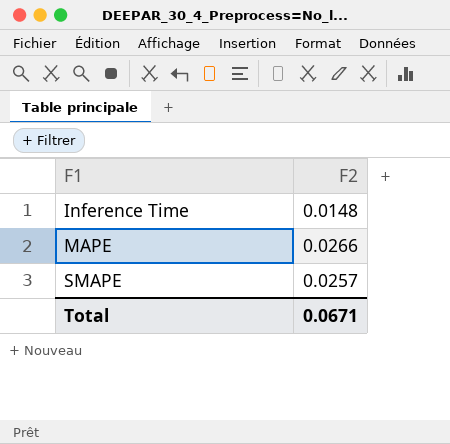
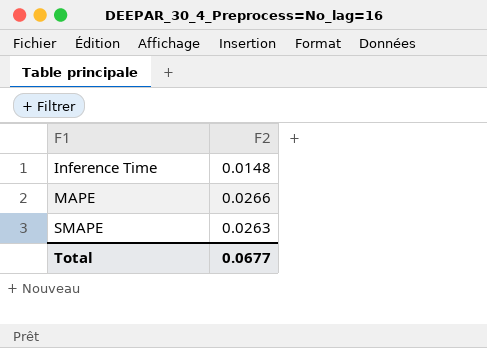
SMAPE | F2: 0.0257 -> 0.0263
Total | F2: 0.0671 -> 0.0677

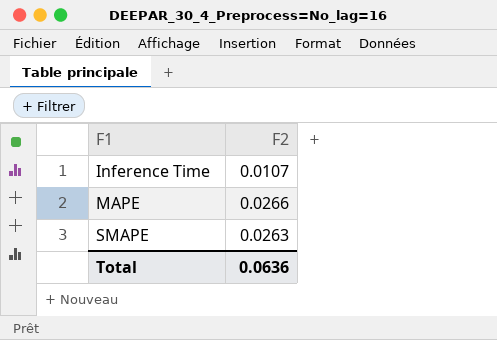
Inference Time | F2: 0.0148 -> 0.0107
Total | F2: 0.0677 -> 0.0636

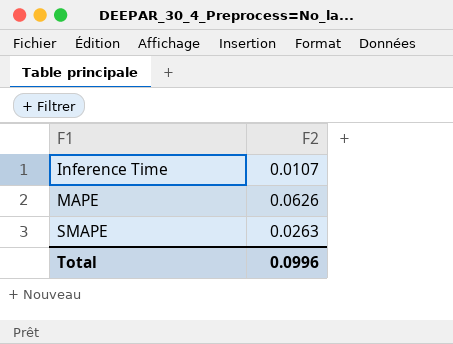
MAPE | F2: 0.0266 -> 0.0626
Total | F2: 0.0636 -> 0.0996

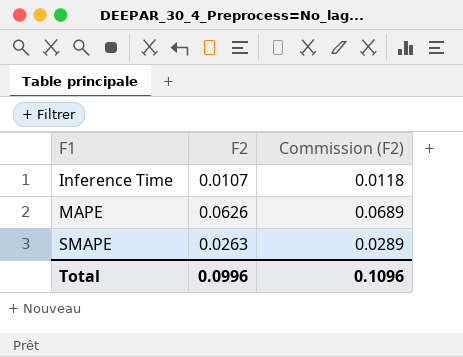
column Commission (F2) | formula: none -> [F2] * 1.1

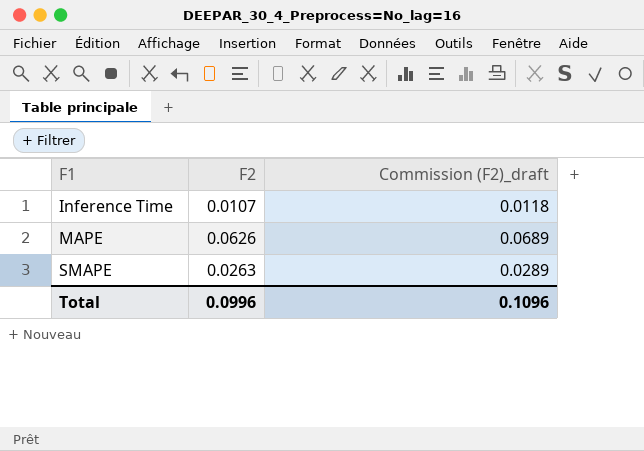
column name: Commission (F2) -> Commission (F2)_draft

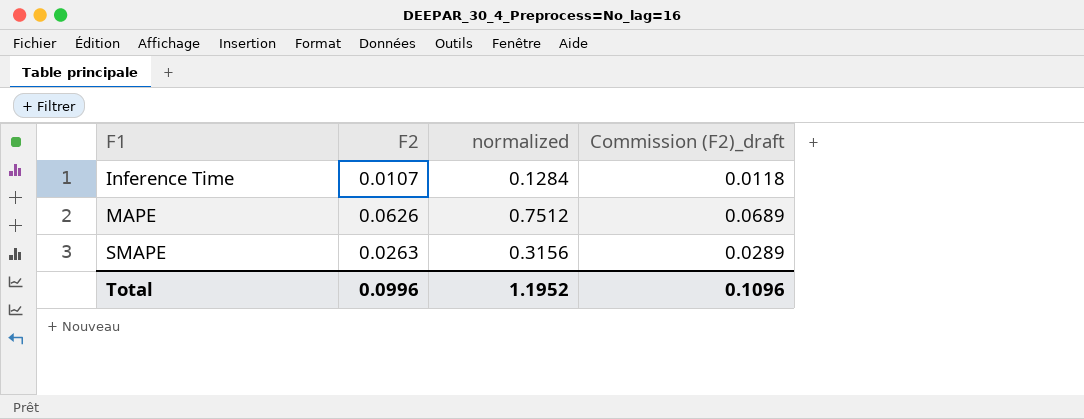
column normalized | formula: none -> [F2] * 12

